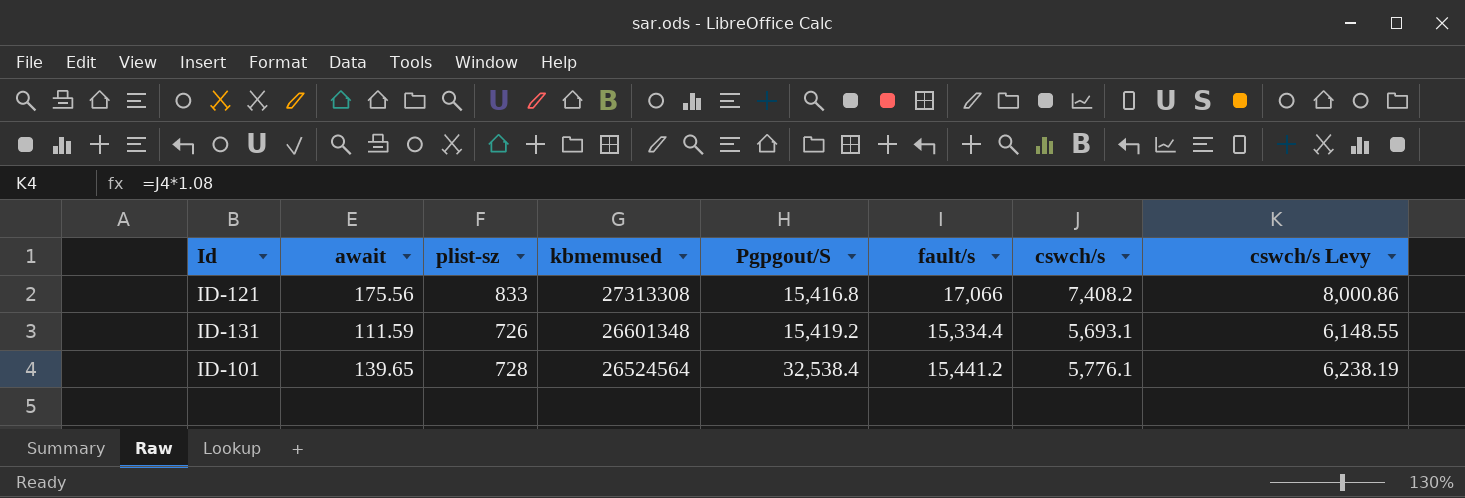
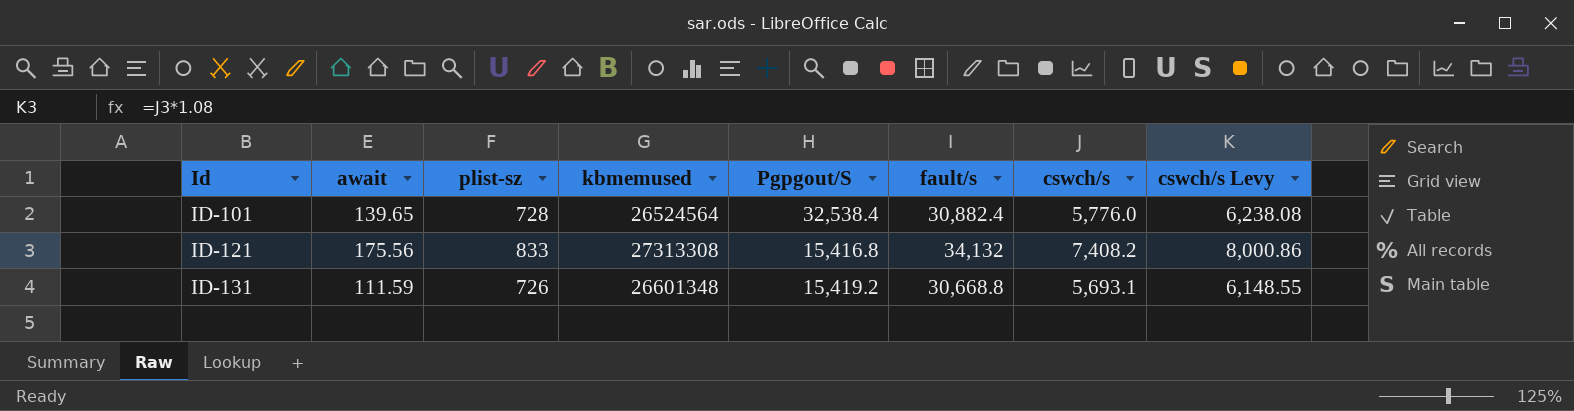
row order: kbmemused descending -> Id ascending
ID-101 | fault/s: 15,441.2 -> 30,882.4
ID-101 | cswch/s: 5,776.1 -> 5,776.0
ID-101 | cswch/s Levy: 6,238.19 -> 6,238.08
ID-121 | fault/s: 17,066 -> 34,132
ID-131 | fault/s: 15,334.4 -> 30,668.8

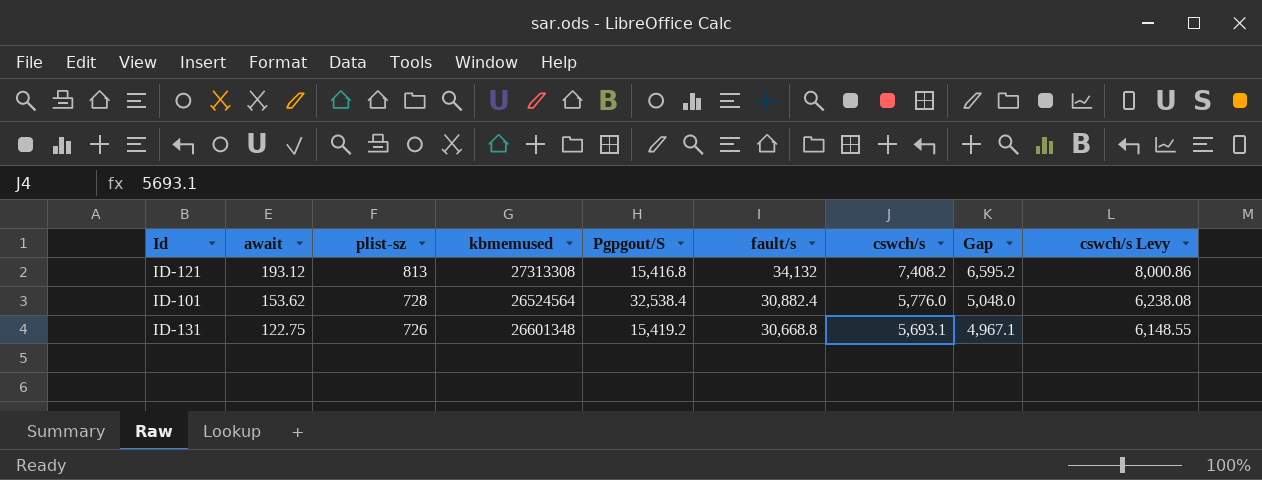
row order: Id ascending -> await descending
column Gap | formula: none -> [cswch/s] - [plist-sz]
ID-121 | await: 175.56 -> 193.12
ID-121 | plist-sz: 833 -> 813
ID-101 | await: 139.65 -> 153.62
ID-131 | await: 111.59 -> 122.75

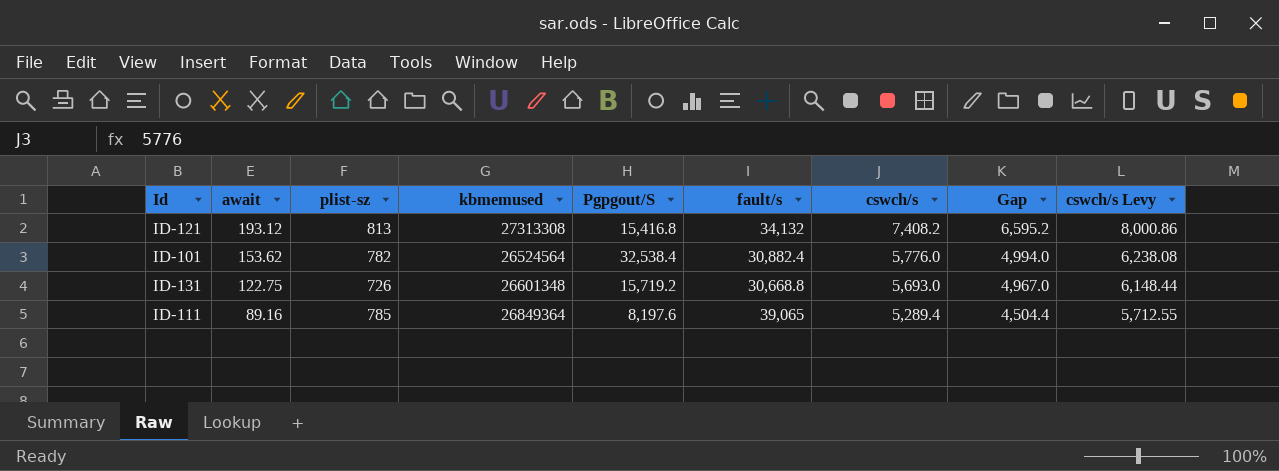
ID-101 | plist-sz: 728 -> 782
ID-101 | Gap: 5,048.0 -> 4,994.0
ID-131 | Pgpgout/S: 15,419.2 -> 15,719.2
ID-131 | cswch/s: 5,693.1 -> 5,693.0
ID-131 | Gap: 4,967.1 -> 4,967.0
ID-131 | cswch/s Levy: 6,148.55 -> 6,148.44
row ID-111: none -> 89.16 | 785 | 26849364 | 8,197.6 | 39,065 | 5,289.4 | 4,504.4 | 5,712.55

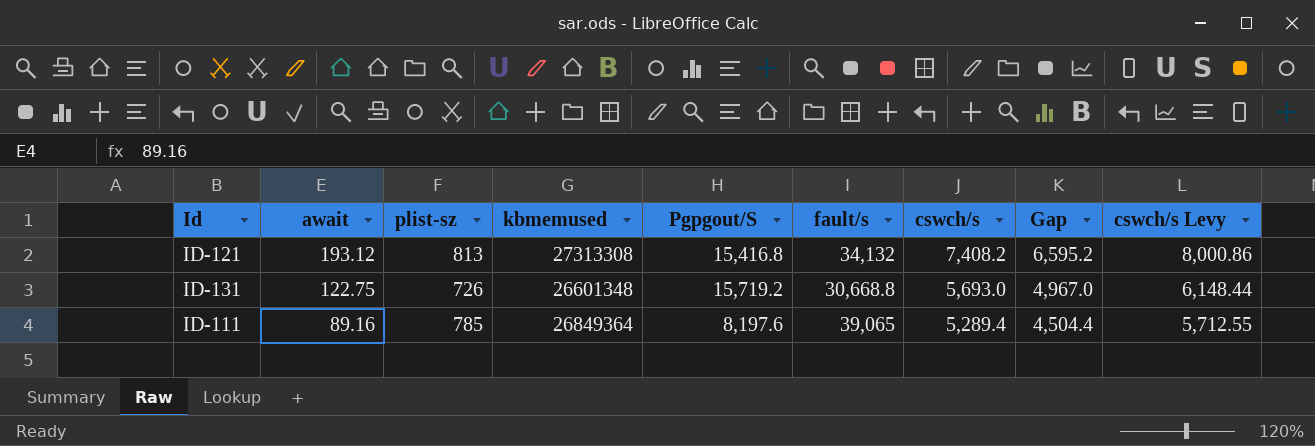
row ID-101: 153.62 | 782 | 26524564 | 32,538.4 | 30,882.4 | 5,776.0 | 4,994.0 | 6,238.08 -> none

